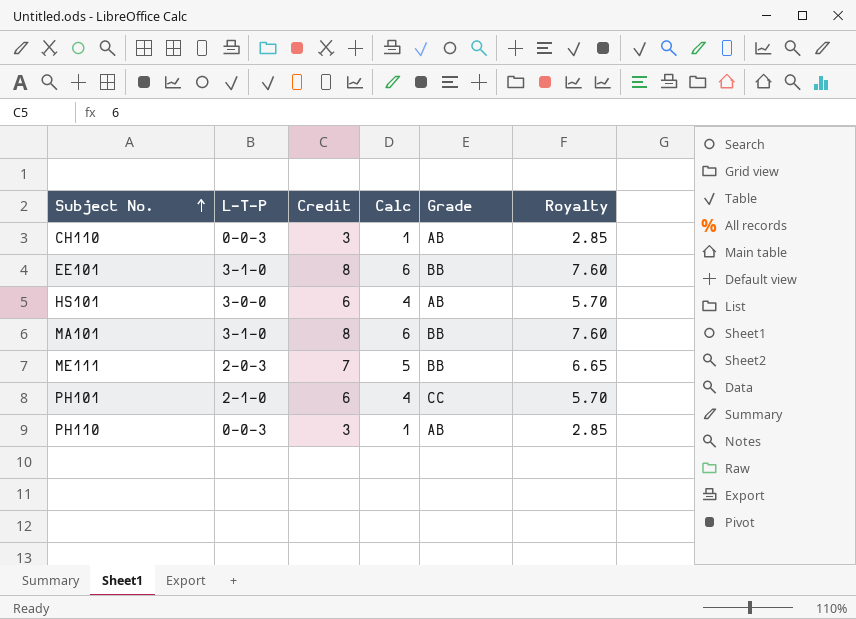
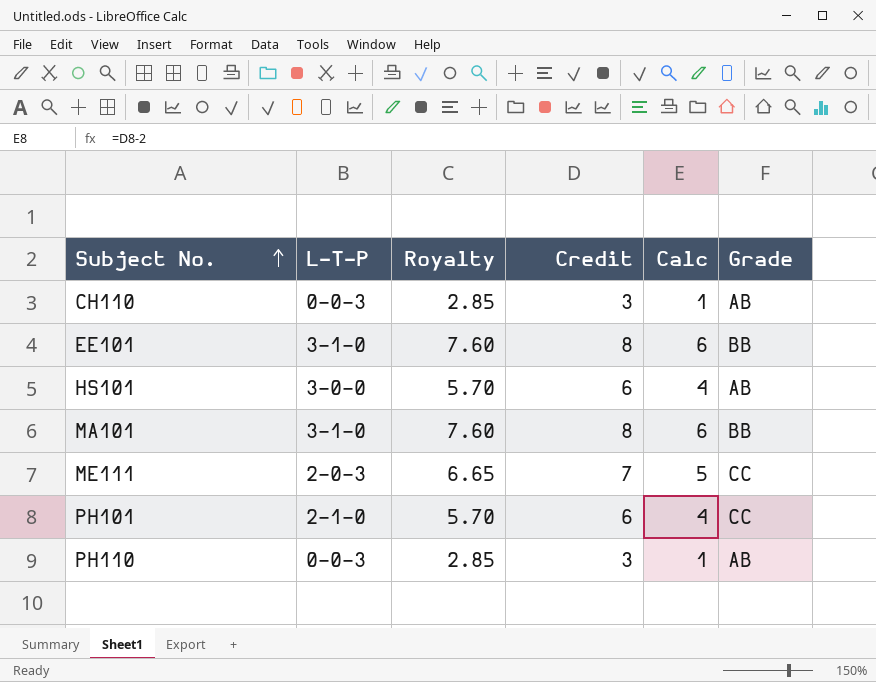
column Royalty | position: 6 -> 3
ME111 | Grade: BB -> CC

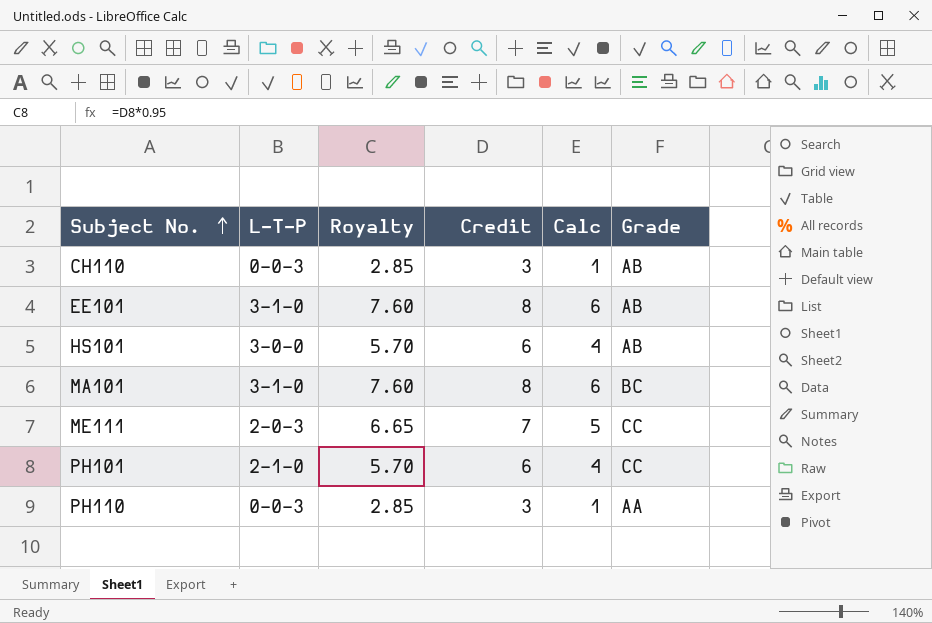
EE101 | Grade: BB -> AB
MA101 | Grade: BB -> BC
PH110 | Grade: AB -> AA

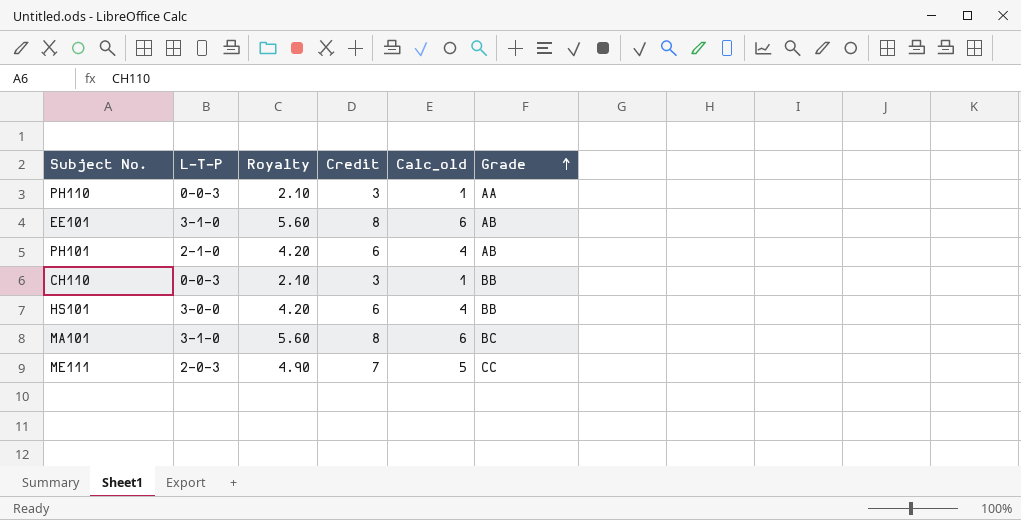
row order: Subject No. ascending -> Grade ascending
column Royalty | formula: [Credit] * 0.95 -> [Credit] * 0.7
column name: Calc -> Calc_old
PH101 | Grade: CC -> AB
CH110 | Grade: AB -> BB
HS101 | Grade: AB -> BB

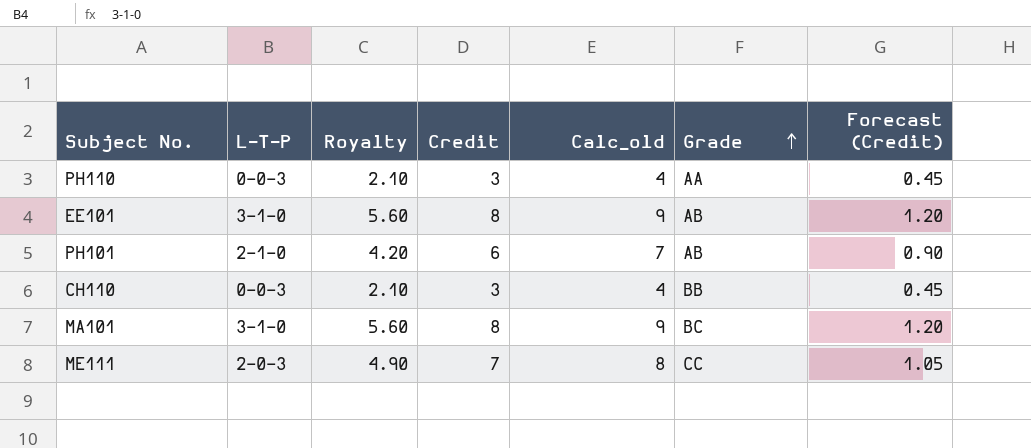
column Calc_old | formula: [Credit] - 2 -> [Credit] + 1
column Forecast (Credit) | formula: none -> [Credit] * 0.15
row HS101: 3-0-0 | 4.20 | 6 | 4 | BB -> none

